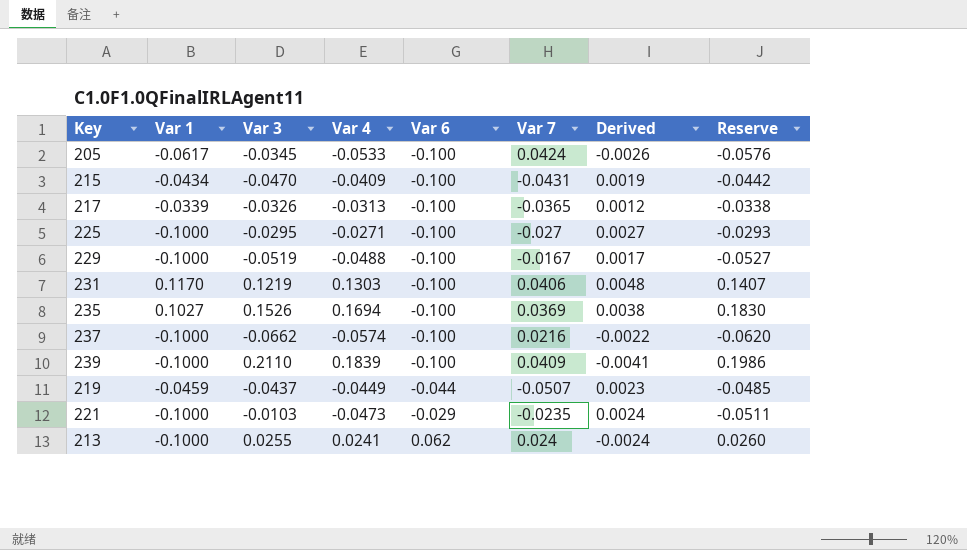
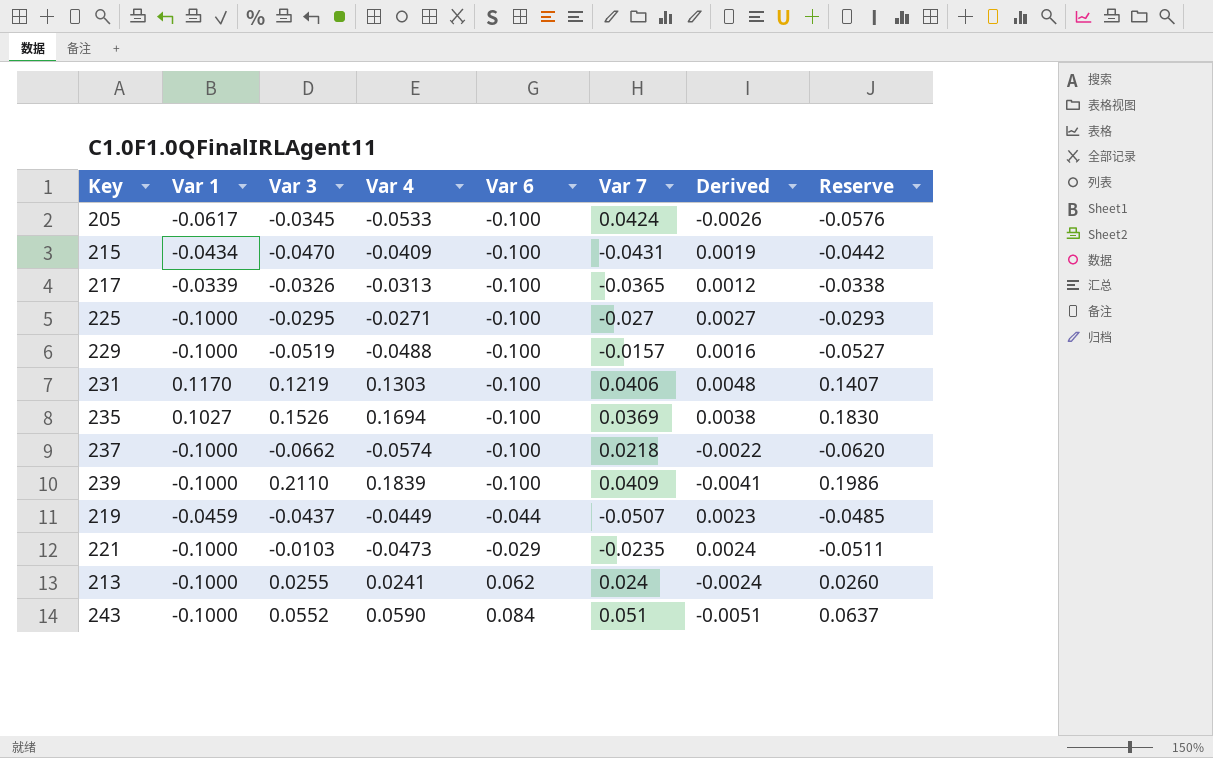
229 | Var 7: -0.0167 -> -0.0157
229 | Derived: 0.0017 -> 0.0016
237 | Var 7: 0.0216 -> 0.0218
row 243: none -> -0.1000 | 0.0552 | 0.0590 | 0.084 | 0.051 | -0.0051 | 0.0637

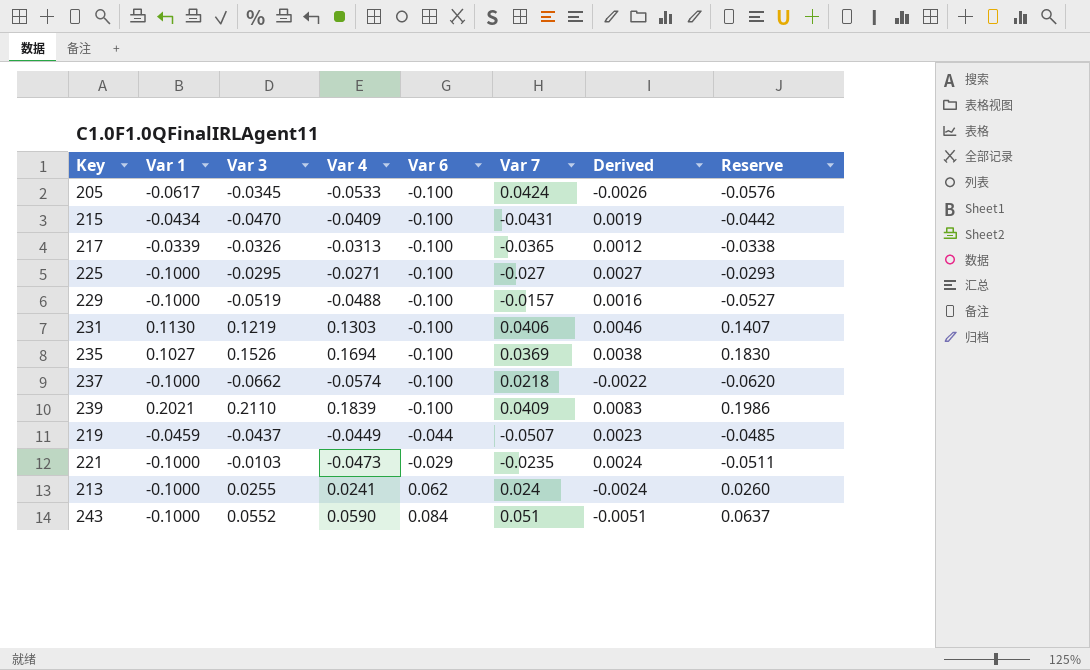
231 | Var 1: 0.1170 -> 0.1130
231 | Derived: 0.0048 -> 0.0046
239 | Var 1: -0.1000 -> 0.2021
239 | Derived: -0.0041 -> 0.0083

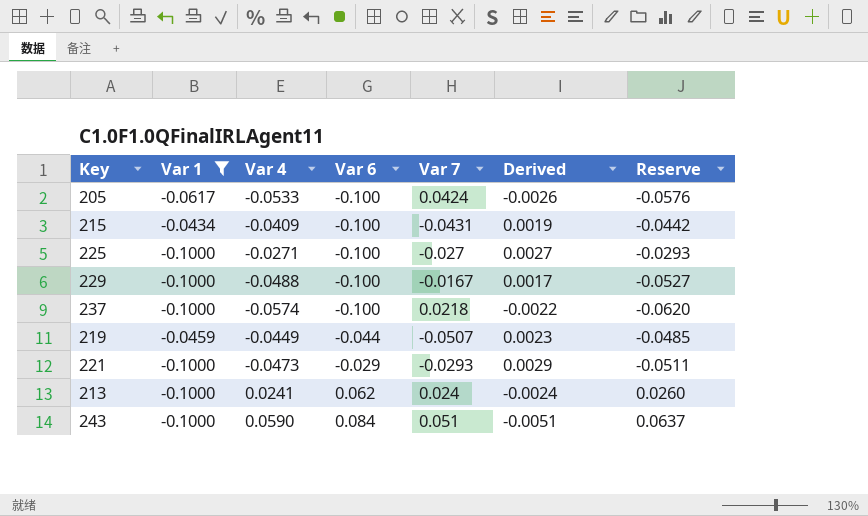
filter: none -> Var 1 <= -0.0434
column Var 3 | position: 3 -> none
229 | Var 7: -0.0157 -> -0.0167
229 | Derived: 0.0016 -> 0.0017
221 | Var 7: -0.0235 -> -0.0293
221 | Derived: 0.0024 -> 0.0029

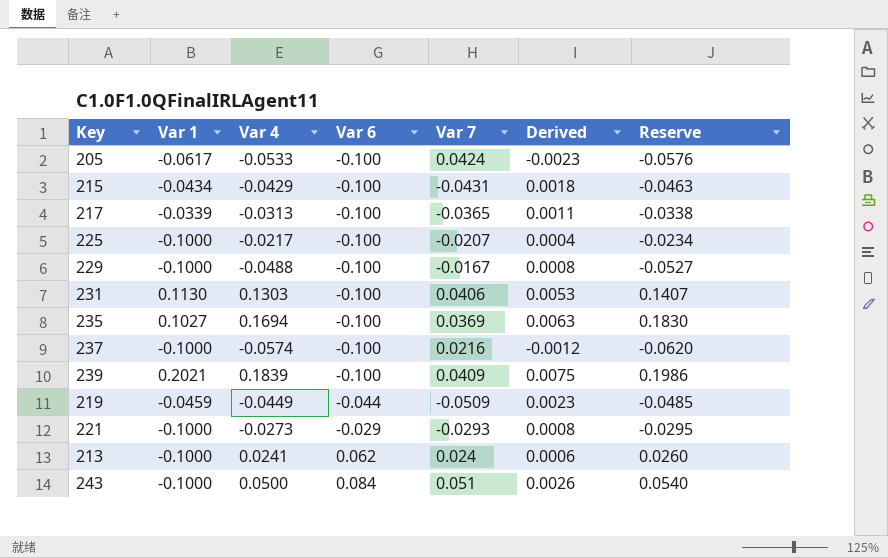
filter: Var 1 <= -0.0434 -> none
column Derived | formula: [Var 1] * [Var 7] -> [Var 4] * [Var 7]
215 | Var 4: -0.0409 -> -0.0429
215 | Reserve: -0.0442 -> -0.0463
225 | Var 4: -0.0271 -> -0.0217
225 | Var 7: -0.027 -> -0.0207
225 | Reserve: -0.0293 -> -0.0234
237 | Var 7: 0.0218 -> 0.0216
219 | Var 7: -0.0507 -> -0.0509
221 | Var 4: -0.0473 -> -0.0273
221 | Reserve: -0.0511 -> -0.0295
243 | Var 4: 0.0590 -> 0.0500
243 | Reserve: 0.0637 -> 0.0540

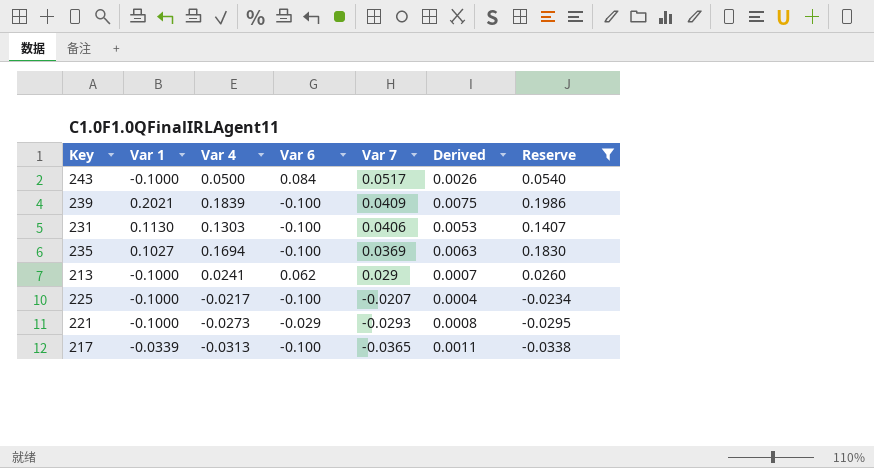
filter: none -> Reserve >= -0.0338
row order: Var 6 ascending -> Var 7 descending
243 | Var 7: 0.051 -> 0.0517
213 | Var 7: 0.024 -> 0.029
213 | Derived: 0.0006 -> 0.0007

